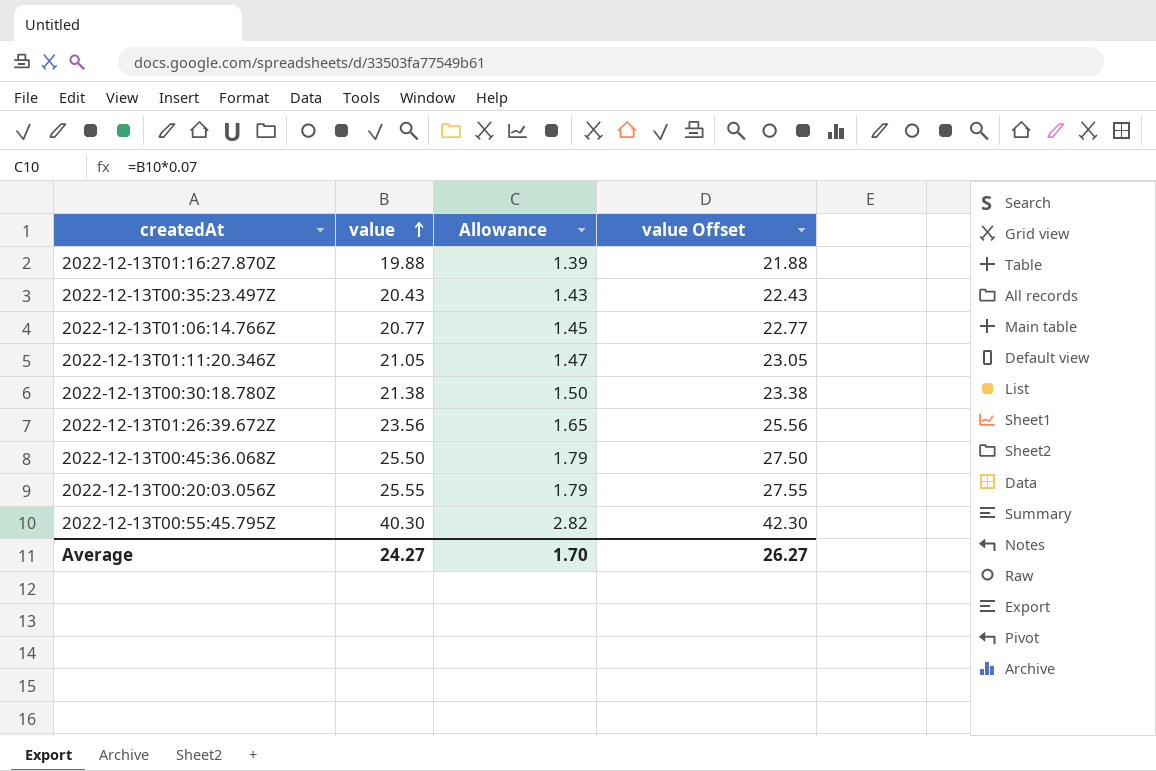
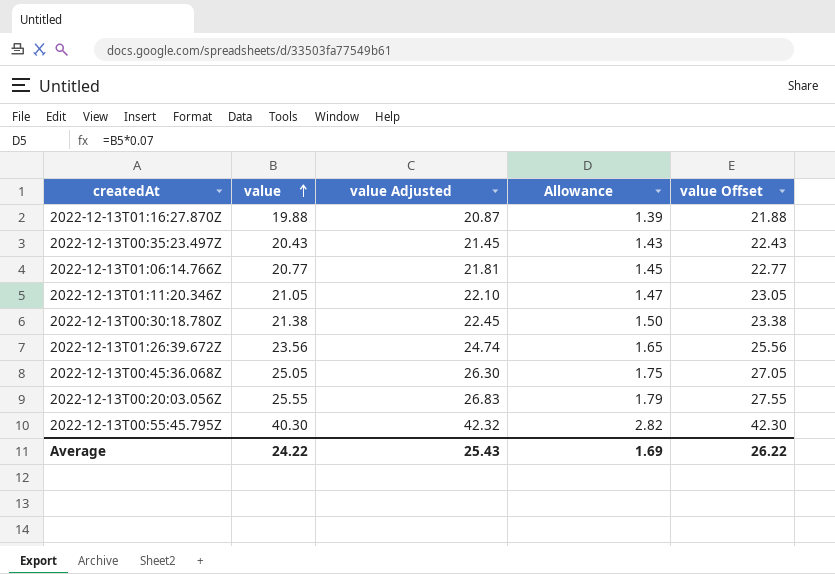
column value Adjusted | formula: none -> [value] * 1.05
2022-12-13T00:45:36.068Z | value: 25.50 -> 25.05
2022-12-13T00:45:36.068Z | Allowance: 1.79 -> 1.75
2022-12-13T00:45:36.068Z | value Offset: 27.50 -> 27.05
Average | value: 24.27 -> 24.22
Average | Allowance: 1.70 -> 1.69
Average | value Offset: 26.27 -> 26.22

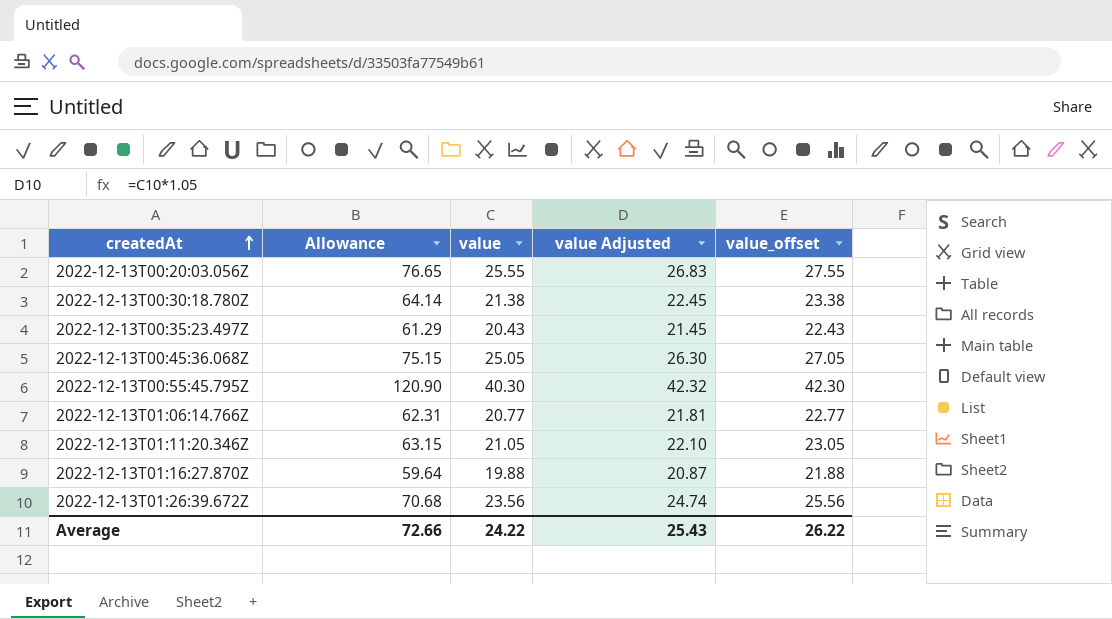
row order: value ascending -> createdAt ascending
column Allowance | formula: [value] * 0.07 -> [value] * 3
column Allowance | position: 4 -> 2
column name: value Offset -> value_offset
Average | Allowance: 1.69 -> 72.66

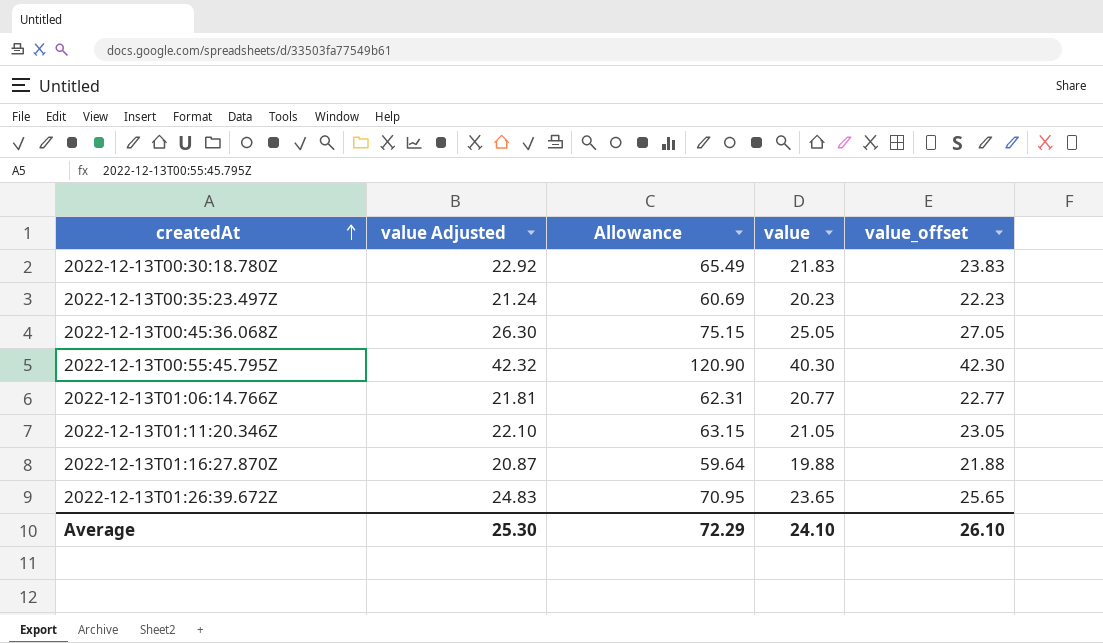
column value Adjusted | position: 4 -> 2
row 2022-12-13T00:20:03.056Z: 76.65 | 25.55 | 26.83 | 27.55 -> none
2022-12-13T00:30:18.780Z | value Adjusted: 22.45 -> 22.92
2022-12-13T00:30:18.780Z | Allowance: 64.14 -> 65.49
2022-12-13T00:30:18.780Z | value: 21.38 -> 21.83
2022-12-13T00:30:18.780Z | value_offset: 23.38 -> 23.83
2022-12-13T00:35:23.497Z | value Adjusted: 21.45 -> 21.24
2022-12-13T00:35:23.497Z | Allowance: 61.29 -> 60.69
2022-12-13T00:35:23.497Z | value: 20.43 -> 20.23
2022-12-13T00:35:23.497Z | value_offset: 22.43 -> 22.23
2022-12-13T01:26:39.672Z | value Adjusted: 24.74 -> 24.83
2022-12-13T01:26:39.672Z | Allowance: 70.68 -> 70.95
2022-12-13T01:26:39.672Z | value: 23.56 -> 23.65
2022-12-13T01:26:39.672Z | value_offset: 25.56 -> 25.65
Average | value Adjusted: 25.43 -> 25.30
Average | Allowance: 72.66 -> 72.29
Average | value: 24.22 -> 24.10
Average | value_offset: 26.22 -> 26.10

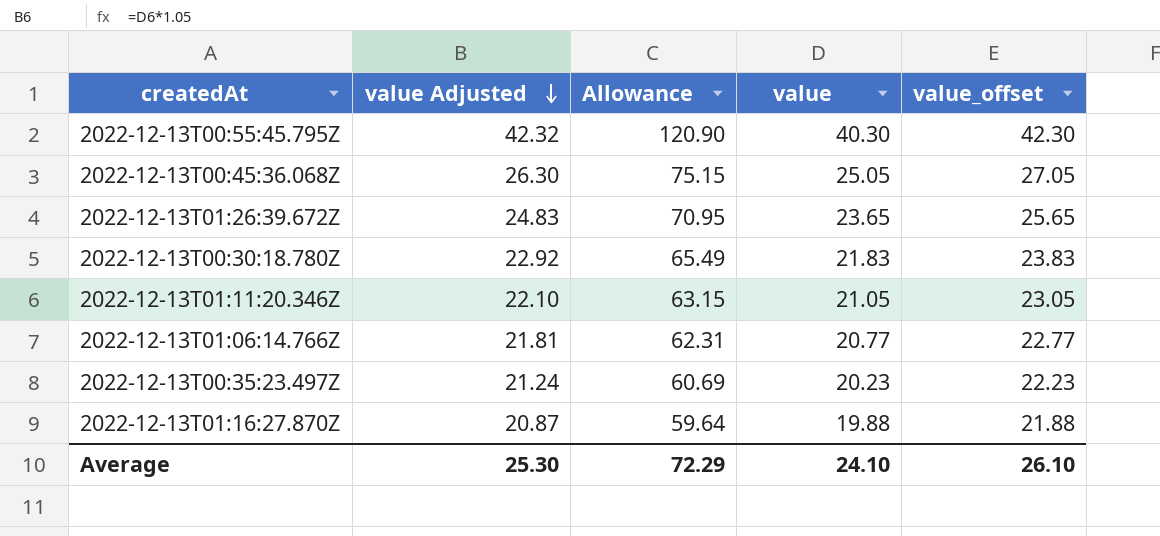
row order: createdAt ascending -> value Adjusted descending

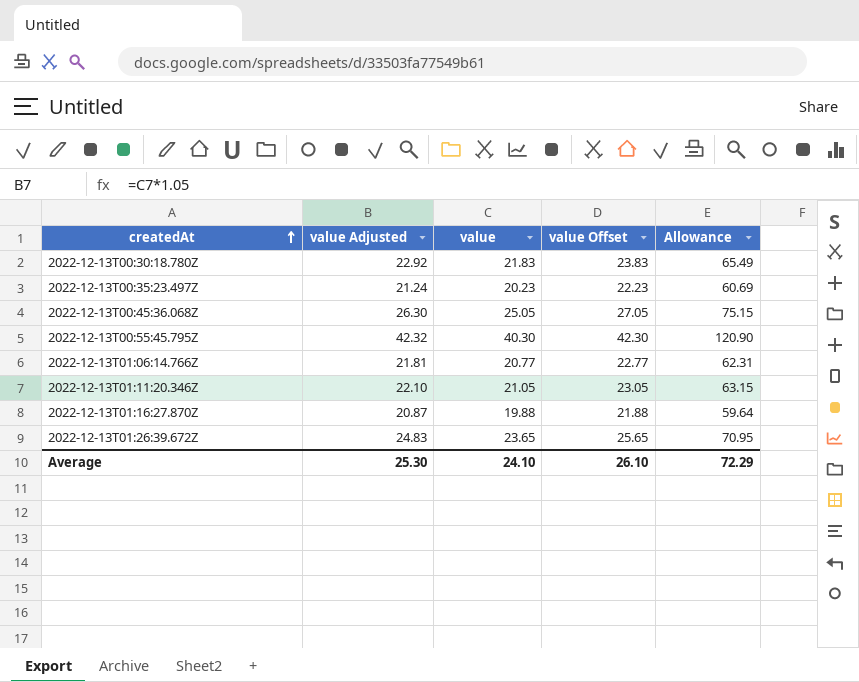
row order: value Adjusted descending -> createdAt ascending
column name: value_offset -> value Offset
column Allowance | position: 3 -> 5

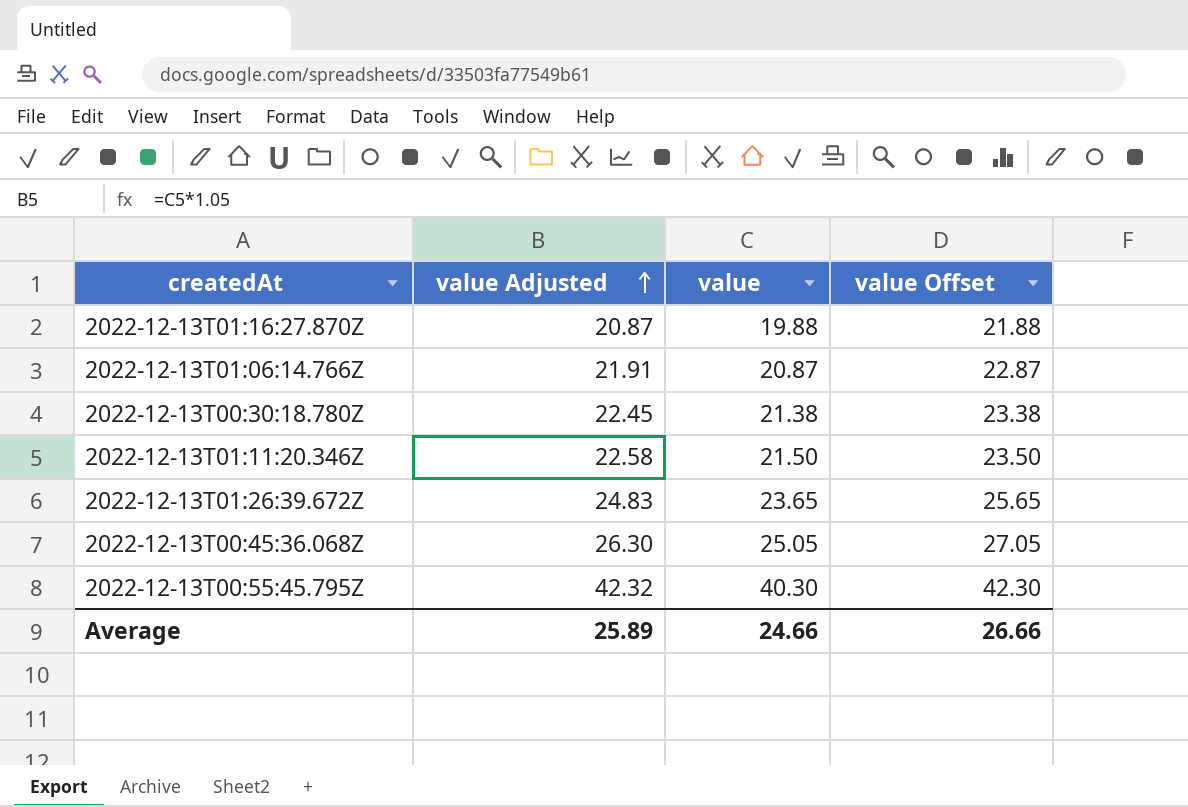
row order: createdAt ascending -> value Adjusted ascending
column Allowance | formula: [value] * 3 -> none
row 2022-12-13T00:35:23.497Z: 21.24 | 20.23 | 22.23 | 60.69 -> none
2022-12-13T01:06:14.766Z | value Adjusted: 21.81 -> 21.91
2022-12-13T01:06:14.766Z | value: 20.77 -> 20.87
2022-12-13T01:06:14.766Z | value Offset: 22.77 -> 22.87
2022-12-13T00:30:18.780Z | value Adjusted: 22.92 -> 22.45
2022-12-13T00:30:18.780Z | value: 21.83 -> 21.38
2022-12-13T00:30:18.780Z | value Offset: 23.83 -> 23.38
2022-12-13T01:11:20.346Z | value Adjusted: 22.10 -> 22.58
2022-12-13T01:11:20.346Z | value: 21.05 -> 21.50
2022-12-13T01:11:20.346Z | value Offset: 23.05 -> 23.50
Average | value Adjusted: 25.30 -> 25.89
Average | value: 24.10 -> 24.66
Average | value Offset: 26.10 -> 26.66

